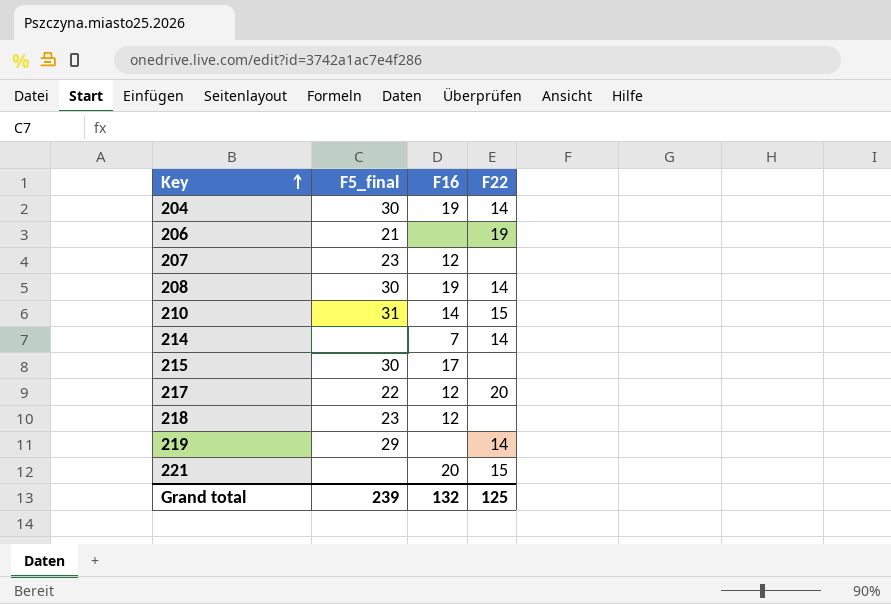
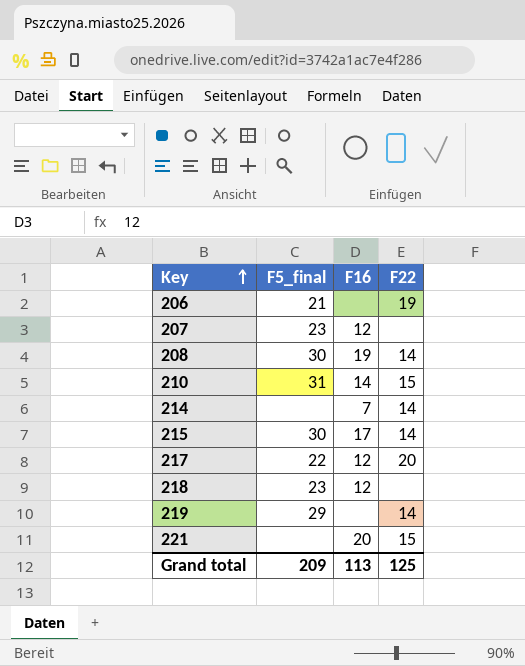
row 204: 30 | 19 | 14 -> none
215 | F22: none -> 14
Grand total | F5_final: 239 -> 209
Grand total | F16: 132 -> 113

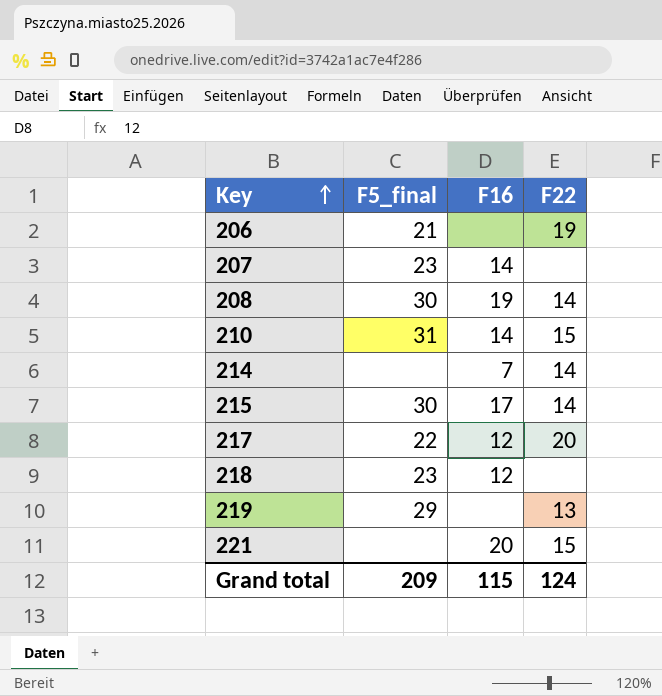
207 | F16: 12 -> 14
219 | F22: 14 -> 13
Grand total | F16: 113 -> 115
Grand total | F22: 125 -> 124

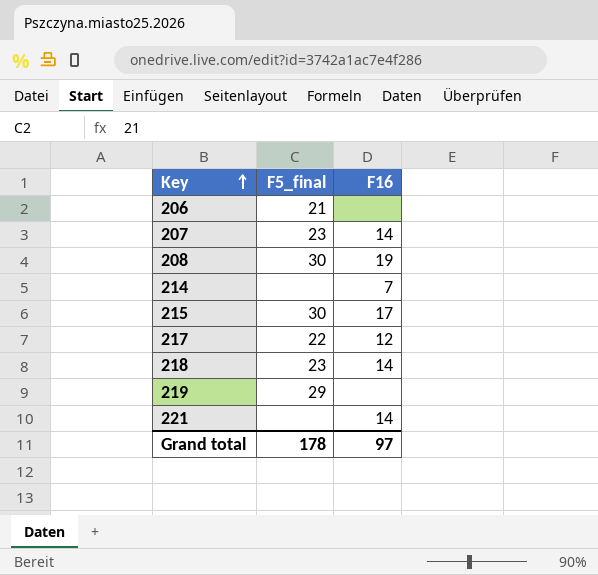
column F22 | position: 4 -> none
row 210: 31 | 14 | 15 -> none
218 | F16: 12 -> 14
221 | F16: 20 -> 14
Grand total | F5_final: 209 -> 178
Grand total | F16: 115 -> 97

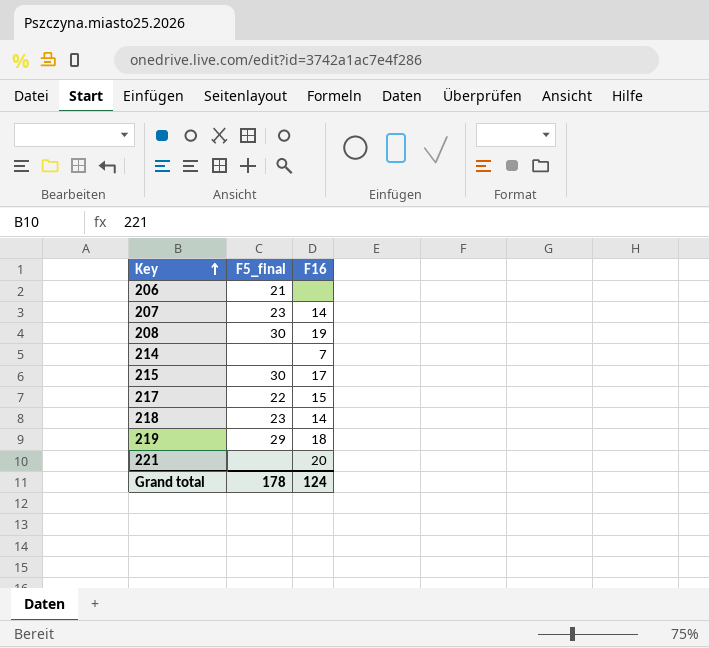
217 | F16: 12 -> 15
219 | F16: none -> 18
221 | F16: 14 -> 20
Grand total | F16: 97 -> 124

